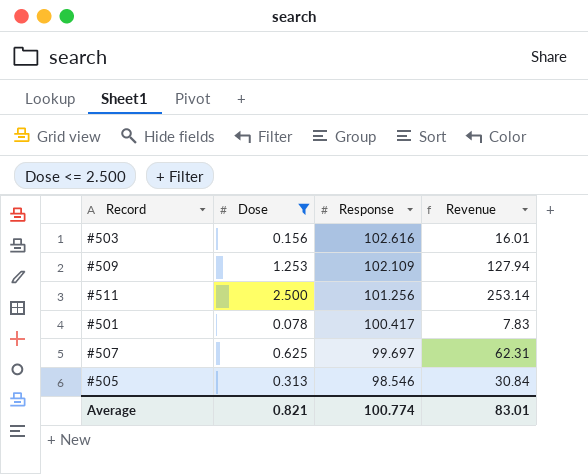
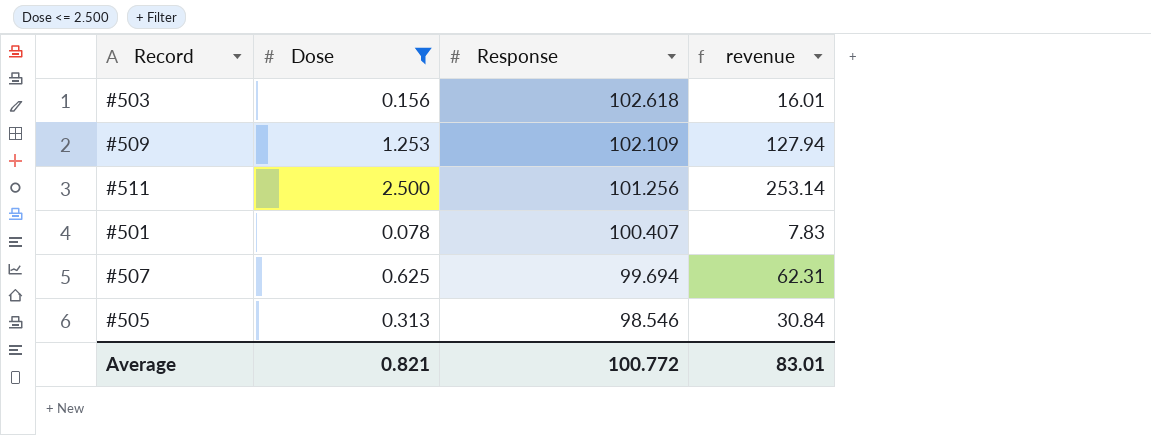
column name: Revenue -> revenue
#503 | Response: 102.616 -> 102.618
#501 | Response: 100.417 -> 100.407
#507 | Response: 99.697 -> 99.694
Average | Response: 100.774 -> 100.772

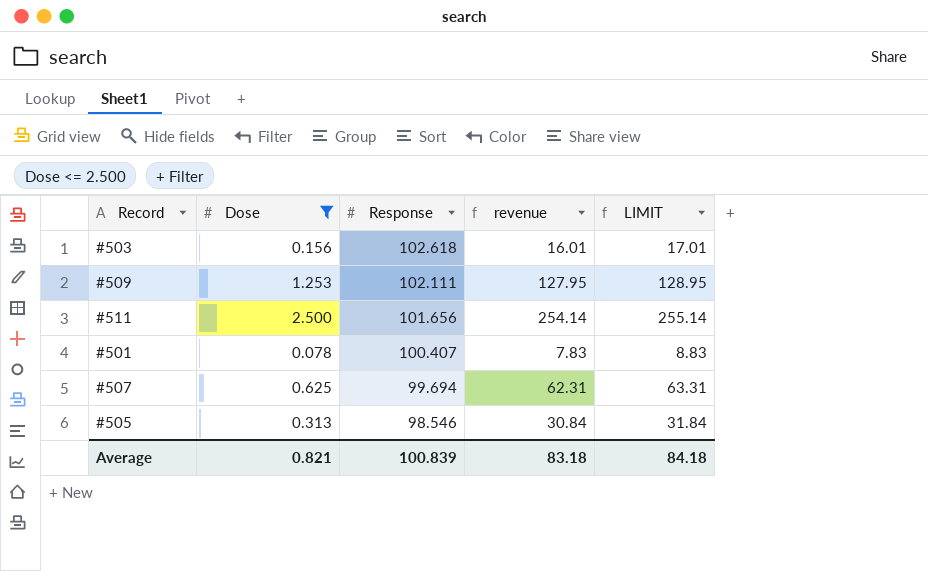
column LIMIT | formula: none -> [revenue] + 1
#509 | Response: 102.109 -> 102.111
#509 | revenue: 127.94 -> 127.95
#511 | Response: 101.256 -> 101.656
#511 | revenue: 253.14 -> 254.14
Average | Response: 100.772 -> 100.839
Average | revenue: 83.01 -> 83.18

